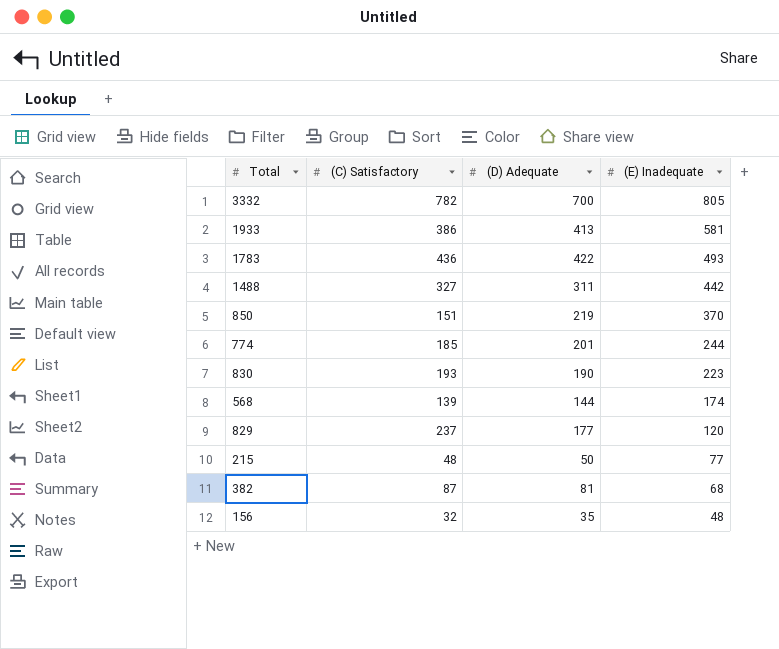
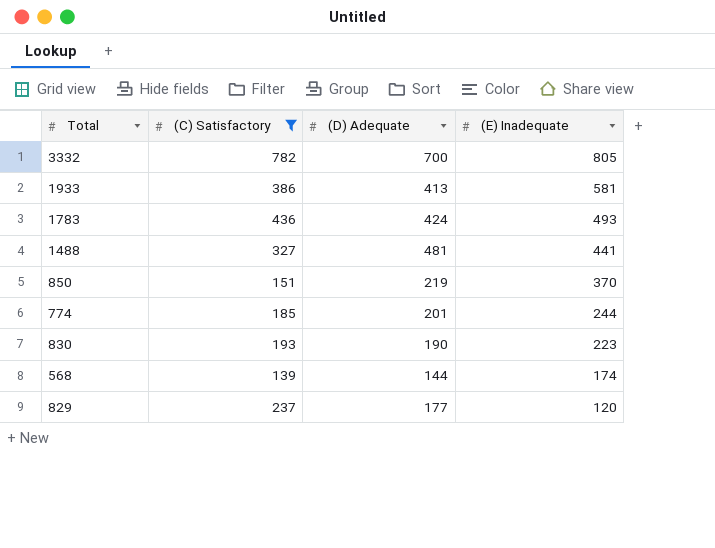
filter: none -> (C) Satisfactory >= 139
1783 | (D) Adequate: 422 -> 424
1488 | (D) Adequate: 311 -> 481
1488 | (E) Inadequate: 442 -> 441

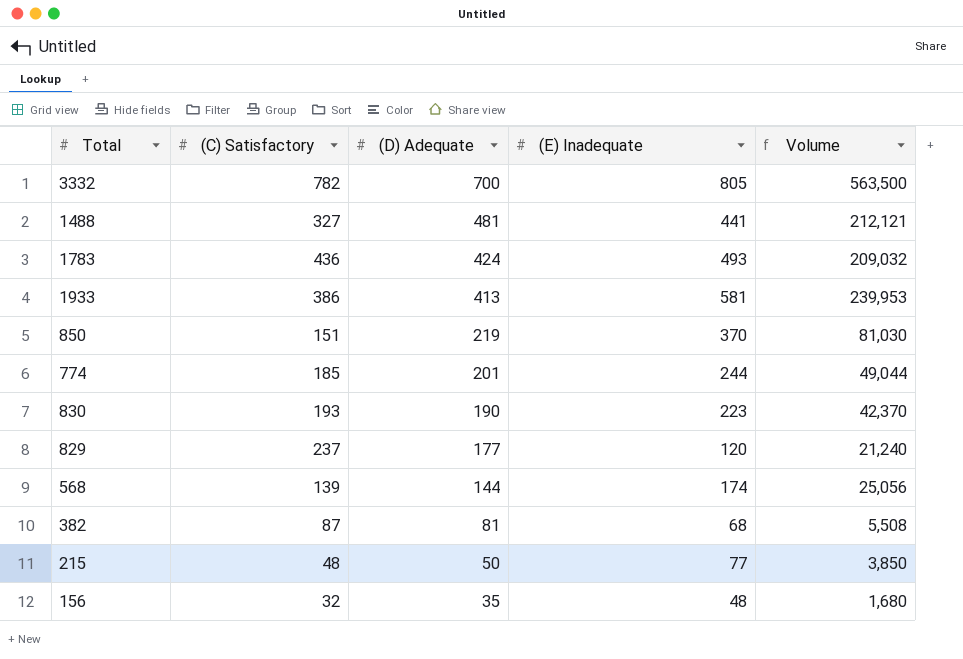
filter: (C) Satisfactory >= 139 -> none
row order: (E) Inadequate descending -> (D) Adequate descending
column Volume | formula: none -> [(D) Adequate] * [(E) Inadequate]

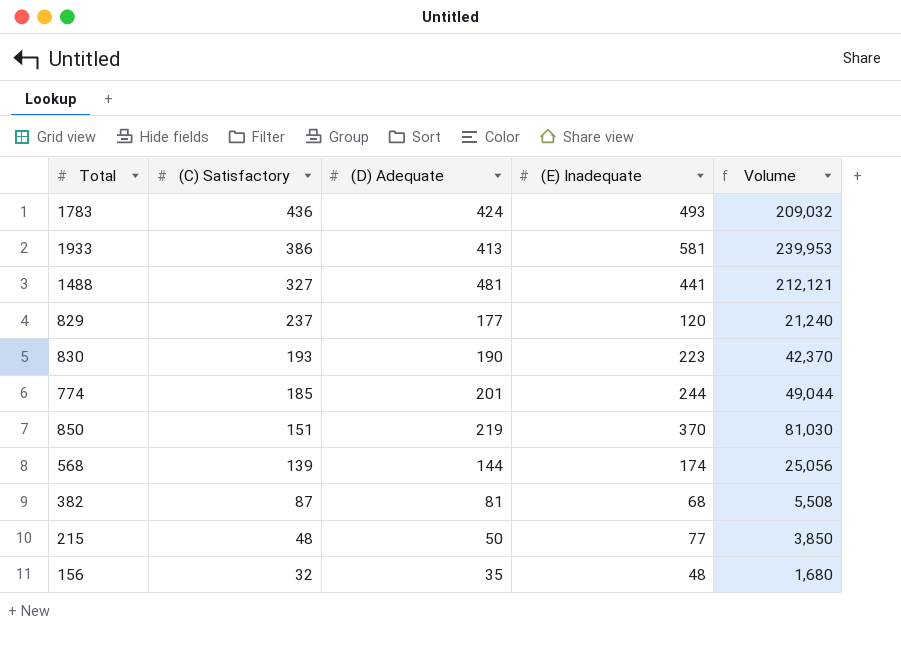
row order: (D) Adequate descending -> (C) Satisfactory descending
row 3332: 782 | 700 | 805 | 563,500 -> none

